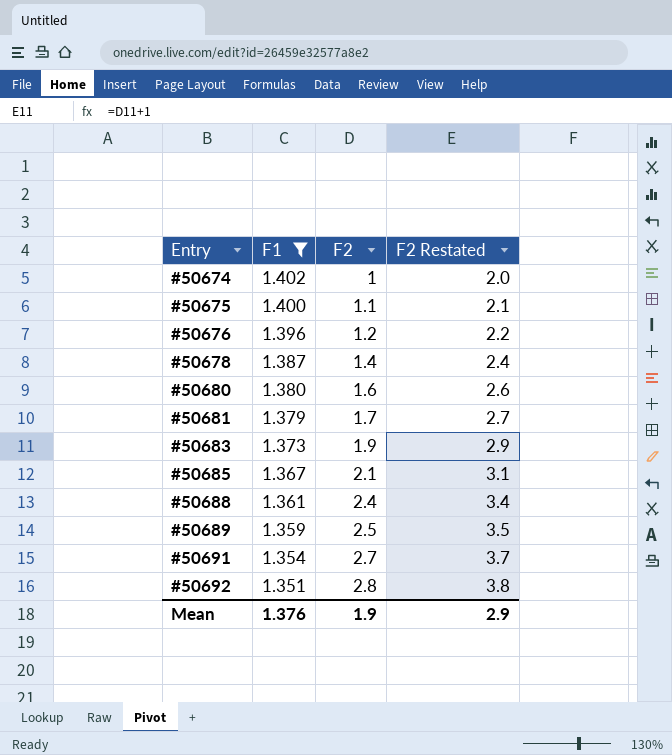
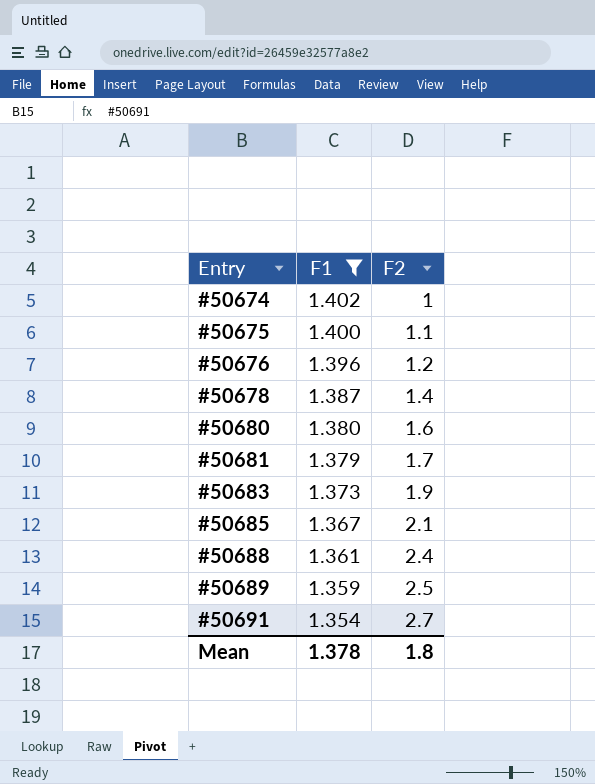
column F2 Restated | formula: [F2] + 1 -> none
row #50692: 1.351 | 2.8 | 3.8 -> none
Mean | F1: 1.376 -> 1.378
Mean | F2: 1.9 -> 1.8

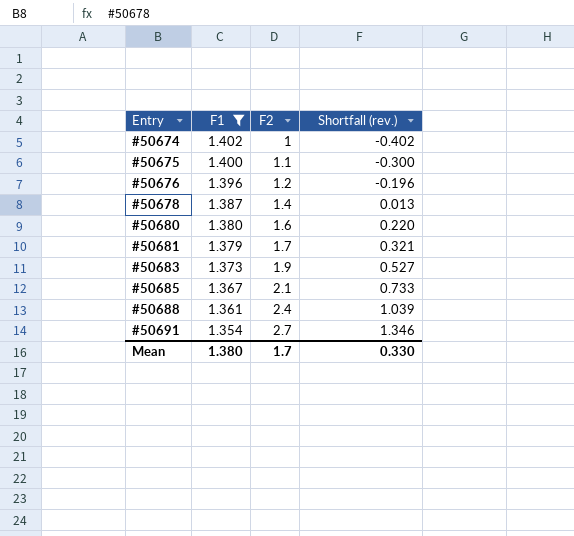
column Shortfall (rev.) | formula: none -> [F2] - [F1]
row #50689: 1.359 | 2.5 -> none
Mean | F1: 1.378 -> 1.380
Mean | F2: 1.8 -> 1.7

